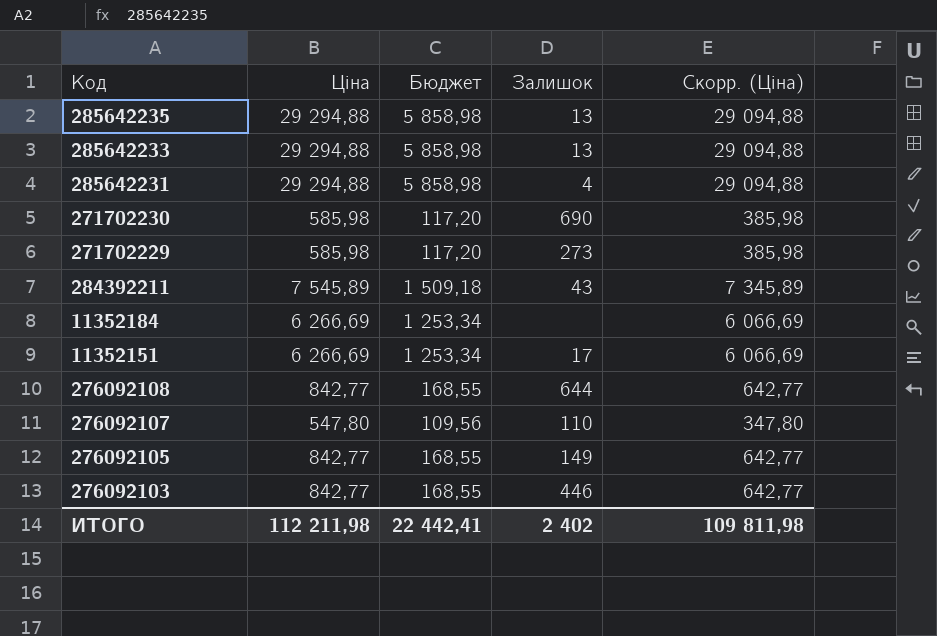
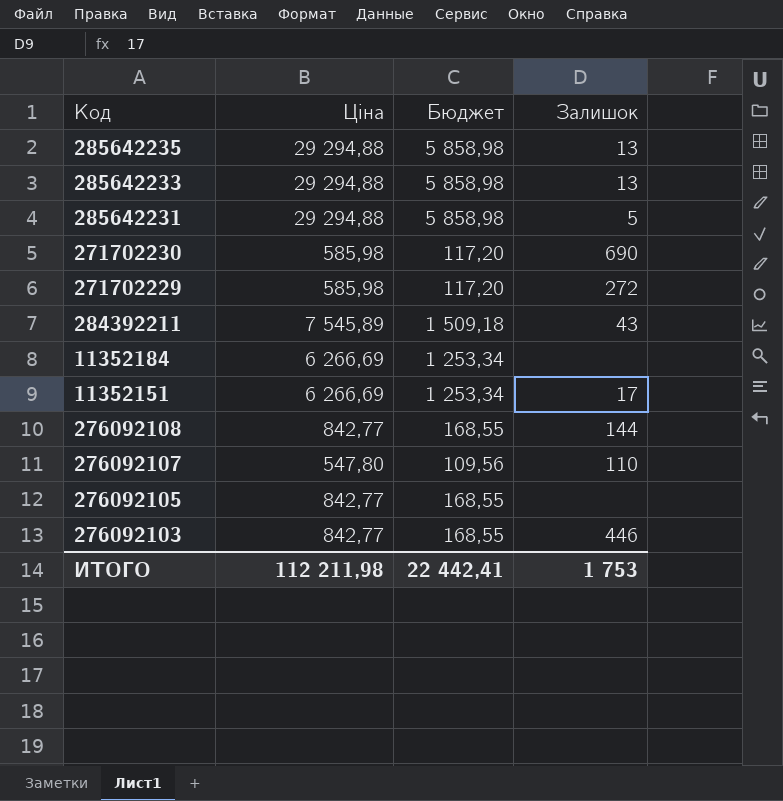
column Скорр. (Ціна) | formula: [Ціна] - 200 -> none
285642231 | Залишок: 4 -> 5
271702229 | Залишок: 273 -> 272
276092108 | Залишок: 644 -> 144
276092105 | Залишок: 149 -> none
ИТОГО | Залишок: 2 402 -> 1 753

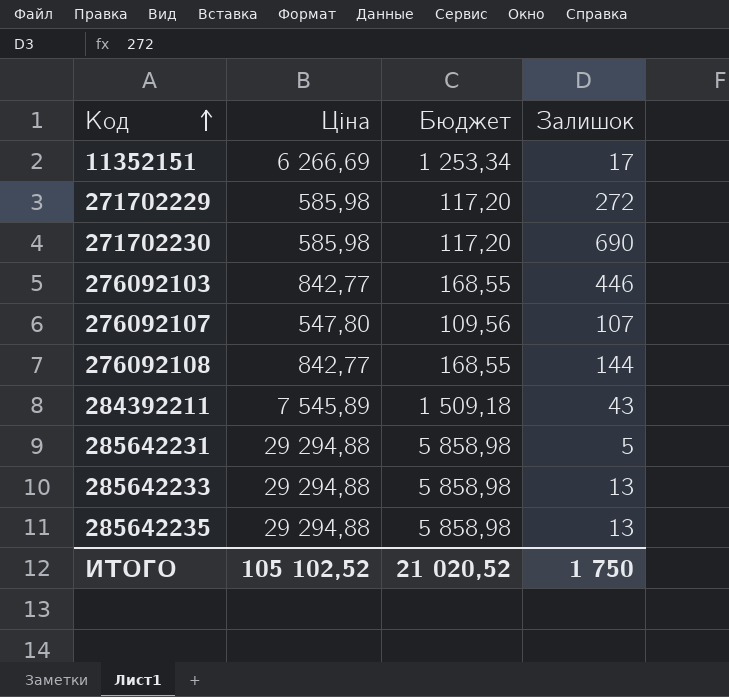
row order: none -> Код ascending
row 11352184: 6 266,69 | 1 253,34 | none -> none
row 276092105: 842,77 | 168,55 | none -> none
276092107 | Залишок: 110 -> 107
ИТОГО | Ціна: 112 211,98 -> 105 102,52
ИТОГО | Бюджет: 22 442,41 -> 21 020,52
ИТОГО | Залишок: 1 753 -> 1 750

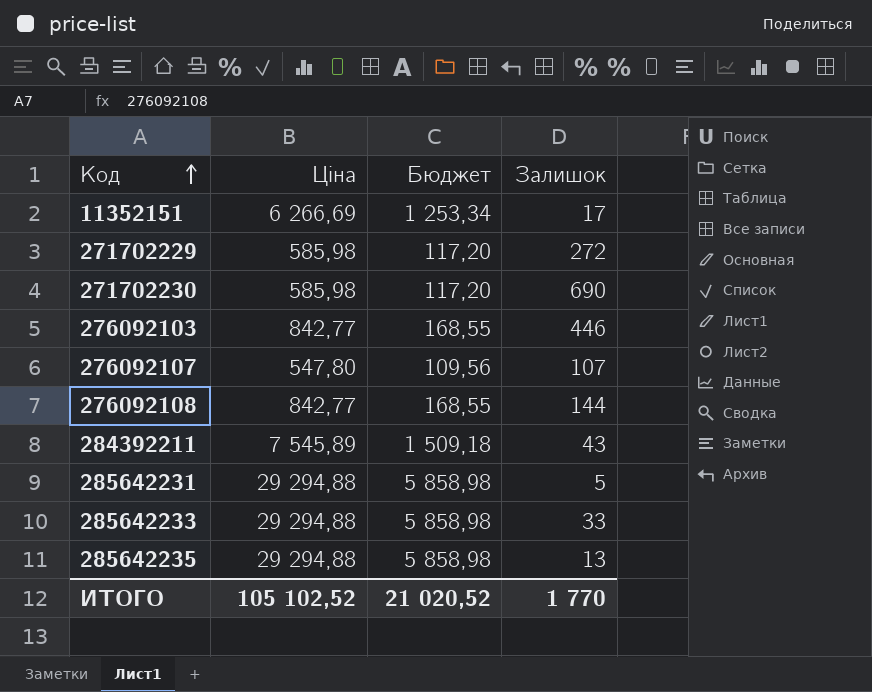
285642233 | Залишок: 13 -> 33
ИТОГО | Залишок: 1 750 -> 1 770

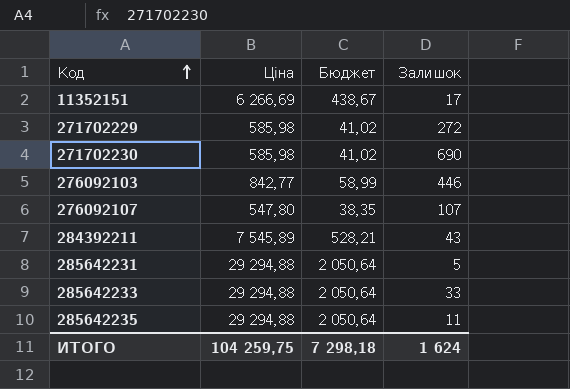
column Бюджет | formula: [Ціна] * 0,2 -> [Ціна] * 0,07
row 276092108: 842,77 | 168,55 | 144 -> none
285642235 | Залишок: 13 -> 11
ИТОГО | Ціна: 105 102,52 -> 104 259,75
ИТОГО | Бюджет: 21 020,52 -> 7 298,18
ИТОГО | Залишок: 1 770 -> 1 624

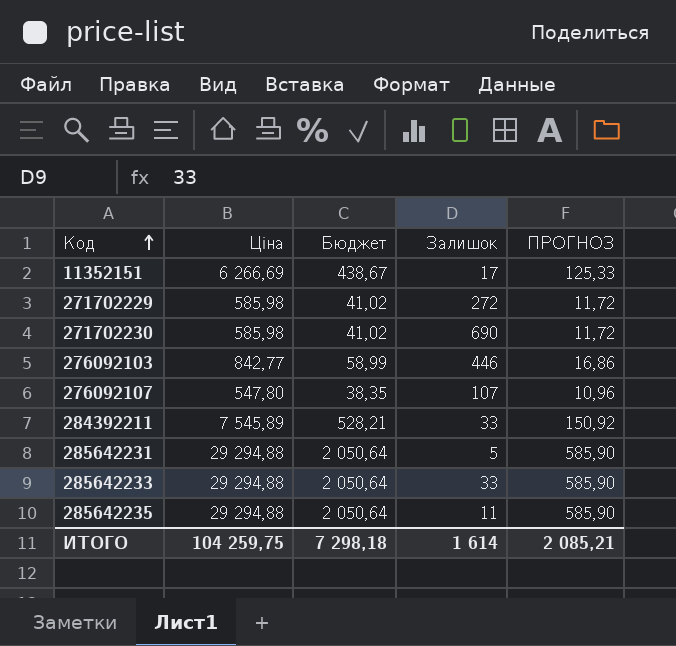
column ПРОГНОЗ | formula: none -> [Ціна] * 0,02
284392211 | Залишок: 43 -> 33
ИТОГО | Залишок: 1 624 -> 1 614

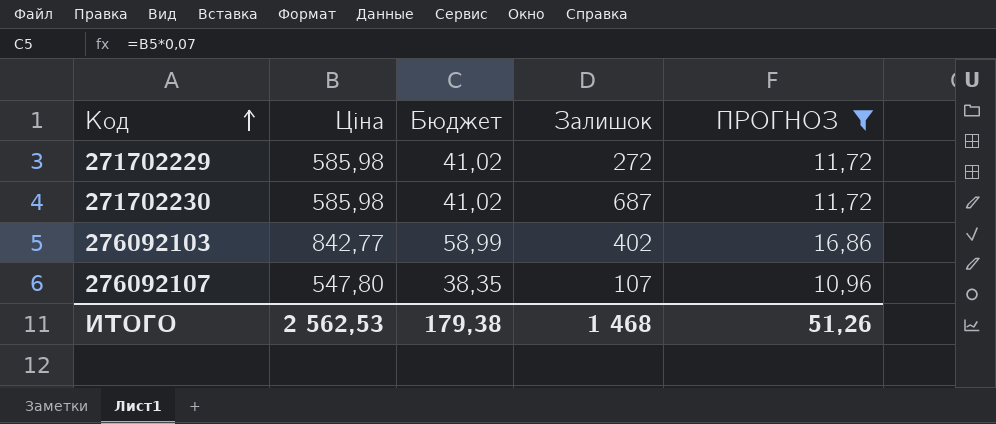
filter: none -> ПРОГНОЗ <= 16,86
271702230 | Залишок: 690 -> 687
276092103 | Залишок: 446 -> 402
ИТОГО | Ціна: 104 259,75 -> 2 562,53
ИТОГО | Бюджет: 7 298,18 -> 179,38
ИТОГО | Залишок: 1 614 -> 1 468
ИТОГО | ПРОГНОЗ: 2 085,21 -> 51,26

